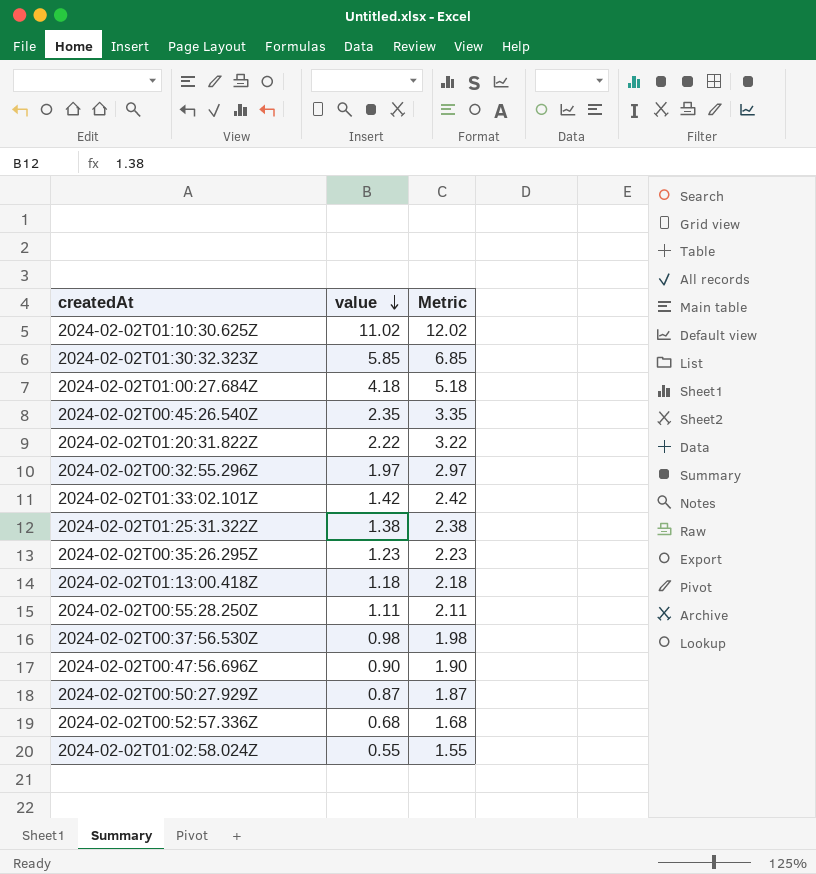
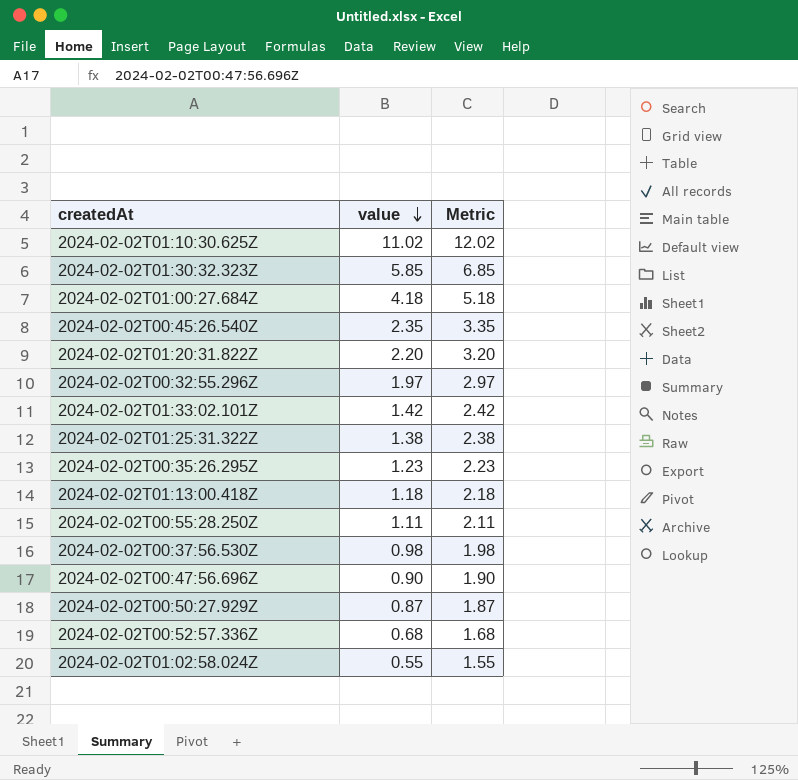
2024-02-02T01:20:31.822Z | value: 2.22 -> 2.20
2024-02-02T01:20:31.822Z | Metric: 3.22 -> 3.20

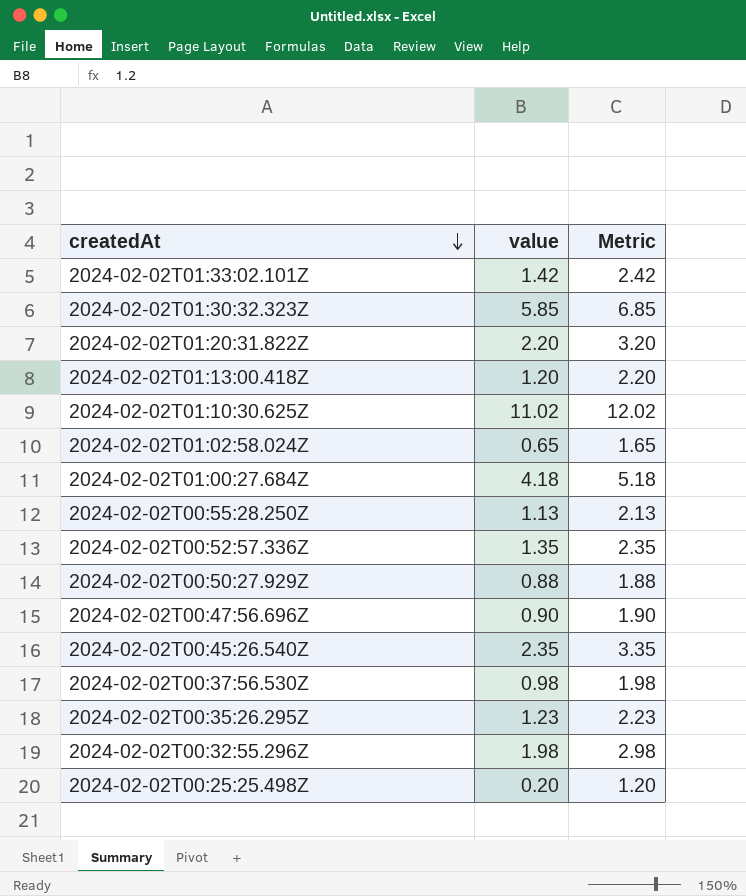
row order: value descending -> createdAt descending
row 2024-02-02T01:25:31.322Z: 1.38 | 2.38 -> none
2024-02-02T01:13:00.418Z | value: 1.18 -> 1.20
2024-02-02T01:13:00.418Z | Metric: 2.18 -> 2.20
2024-02-02T01:02:58.024Z | value: 0.55 -> 0.65
2024-02-02T01:02:58.024Z | Metric: 1.55 -> 1.65
2024-02-02T00:55:28.250Z | value: 1.11 -> 1.13
2024-02-02T00:55:28.250Z | Metric: 2.11 -> 2.13
2024-02-02T00:52:57.336Z | value: 0.68 -> 1.35
2024-02-02T00:52:57.336Z | Metric: 1.68 -> 2.35
2024-02-02T00:50:27.929Z | value: 0.87 -> 0.88
2024-02-02T00:50:27.929Z | Metric: 1.87 -> 1.88
2024-02-02T00:32:55.296Z | value: 1.97 -> 1.98
2024-02-02T00:32:55.296Z | Metric: 2.97 -> 2.98
row 2024-02-02T00:25:25.498Z: none -> 0.20 | 1.20

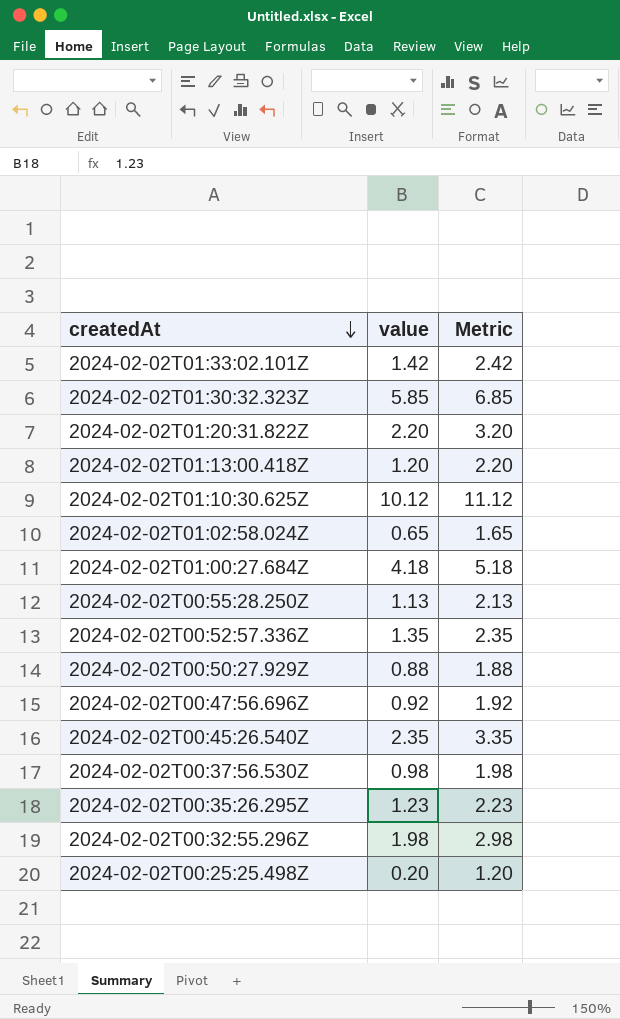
2024-02-02T01:10:30.625Z | value: 11.02 -> 10.12
2024-02-02T01:10:30.625Z | Metric: 12.02 -> 11.12
2024-02-02T00:47:56.696Z | value: 0.90 -> 0.92
2024-02-02T00:47:56.696Z | Metric: 1.90 -> 1.92

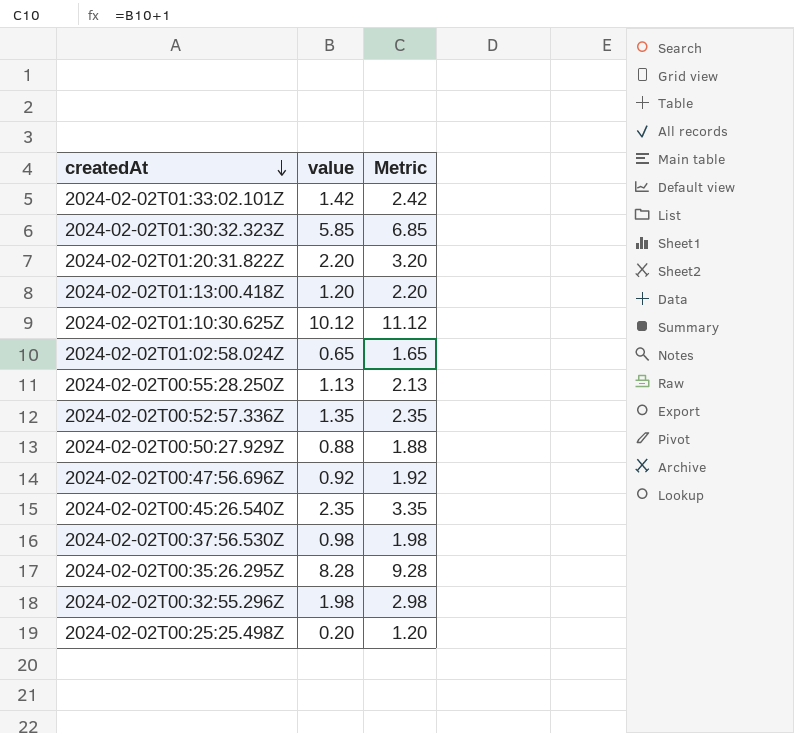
row 2024-02-02T01:00:27.684Z: 4.18 | 5.18 -> none
2024-02-02T00:35:26.295Z | value: 1.23 -> 8.28
2024-02-02T00:35:26.295Z | Metric: 2.23 -> 9.28

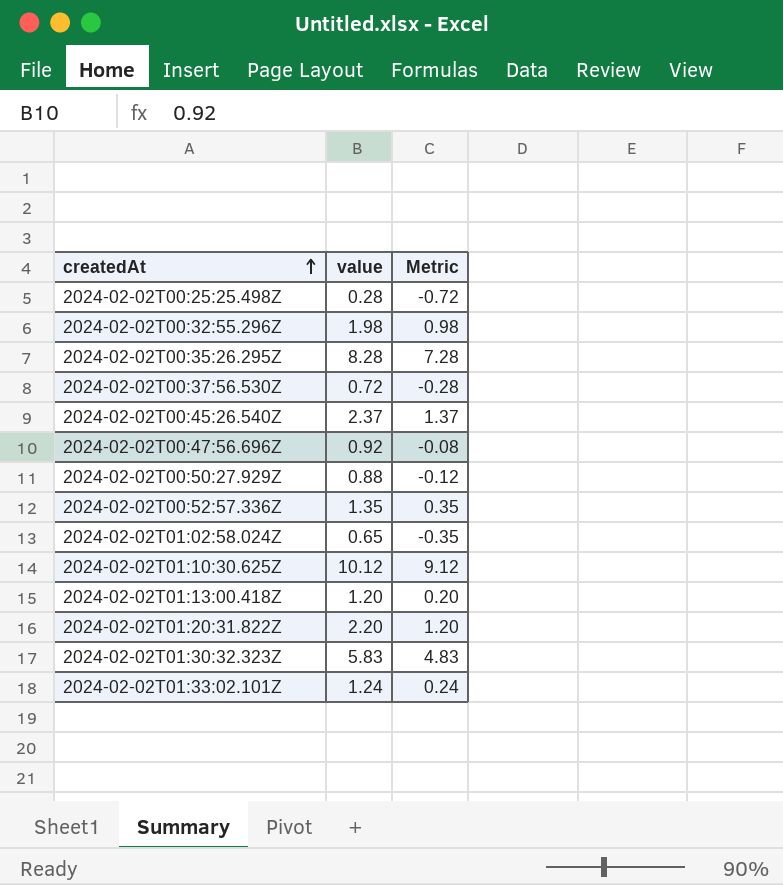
row order: createdAt descending -> createdAt ascending
column Metric | formula: [value] + 1 -> [value] - 1
row 2024-02-02T00:55:28.250Z: 1.13 | 2.13 -> none
2024-02-02T00:25:25.498Z | value: 0.20 -> 0.28
2024-02-02T00:37:56.530Z | value: 0.98 -> 0.72
2024-02-02T00:45:26.540Z | value: 2.35 -> 2.37
2024-02-02T01:30:32.323Z | value: 5.85 -> 5.83
2024-02-02T01:33:02.101Z | value: 1.42 -> 1.24

